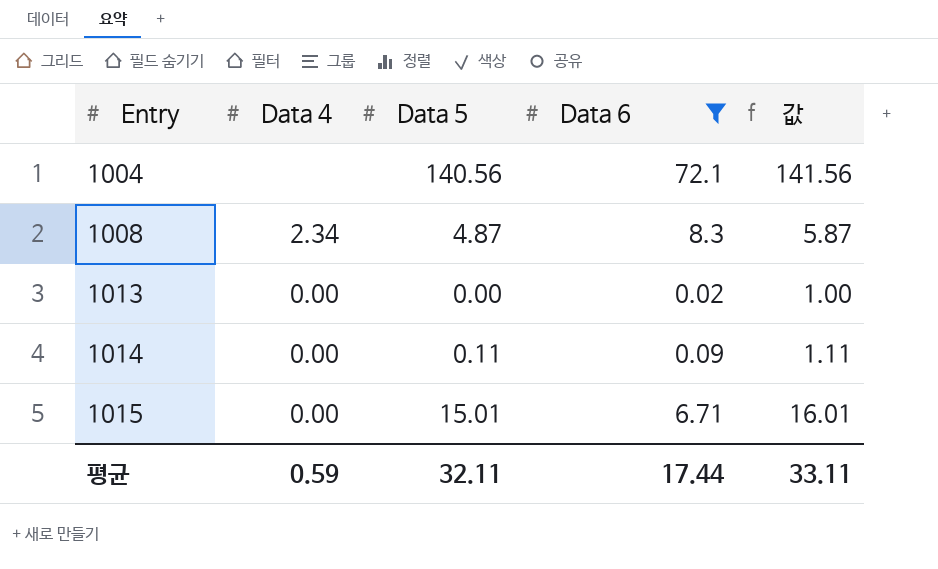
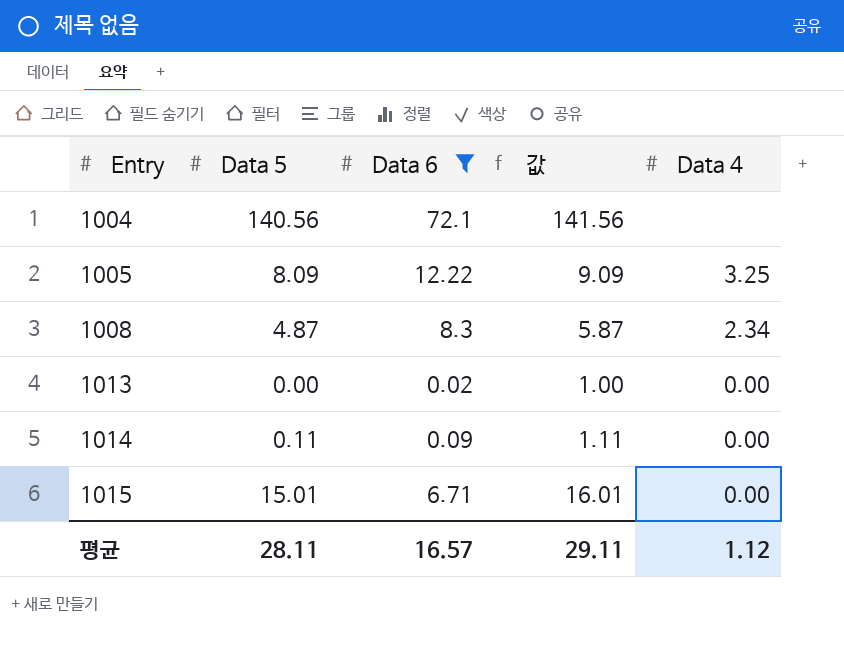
column Data 4 | position: 2 -> 5
row 1005: none -> 8.09 | 12.22 | 9.09 | 3.25
평균 | Data 5: 32.11 -> 28.11
평균 | Data 6: 17.44 -> 16.57
평균 | 값: 33.11 -> 29.11
평균 | Data 4: 0.59 -> 1.12

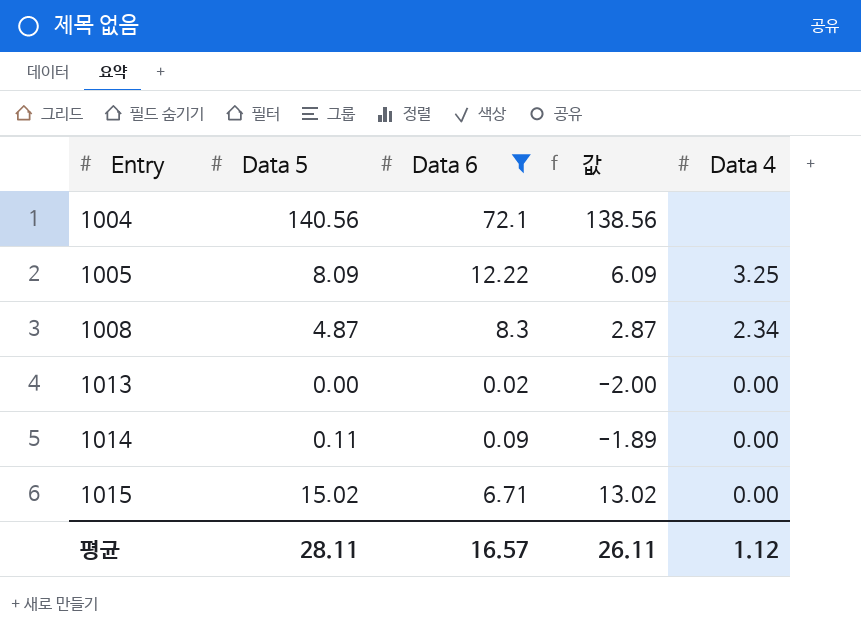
column 값 | formula: [Data 5] + 1 -> [Data 5] - 2
1015 | Data 5: 15.01 -> 15.02
평균 | 값: 29.11 -> 26.11

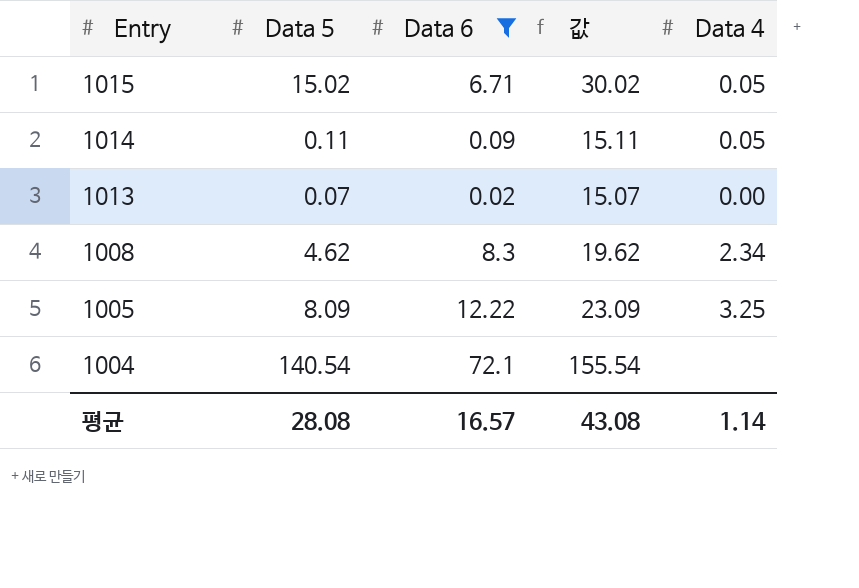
row order: Entry ascending -> Entry descending
column 값 | formula: [Data 5] - 2 -> [Data 5] + 15
1015 | Data 4: 0.00 -> 0.05
1014 | Data 4: 0.00 -> 0.05
1013 | Data 5: 0.00 -> 0.07
1008 | Data 5: 4.87 -> 4.62
1004 | Data 5: 140.56 -> 140.54
평균 | Data 5: 28.11 -> 28.08
평균 | 값: 26.11 -> 43.08
평균 | Data 4: 1.12 -> 1.14

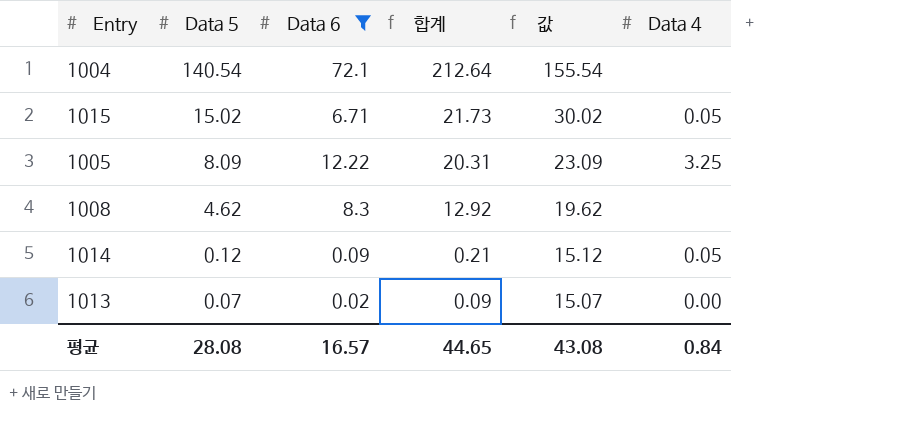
row order: Entry descending -> Data 5 descending
column 합계 | formula: none -> [Data 5] + [Data 6]
1008 | Data 4: 2.34 -> none
1014 | Data 5: 0.11 -> 0.12
1014 | 값: 15.11 -> 15.12
평균 | Data 4: 1.14 -> 0.84

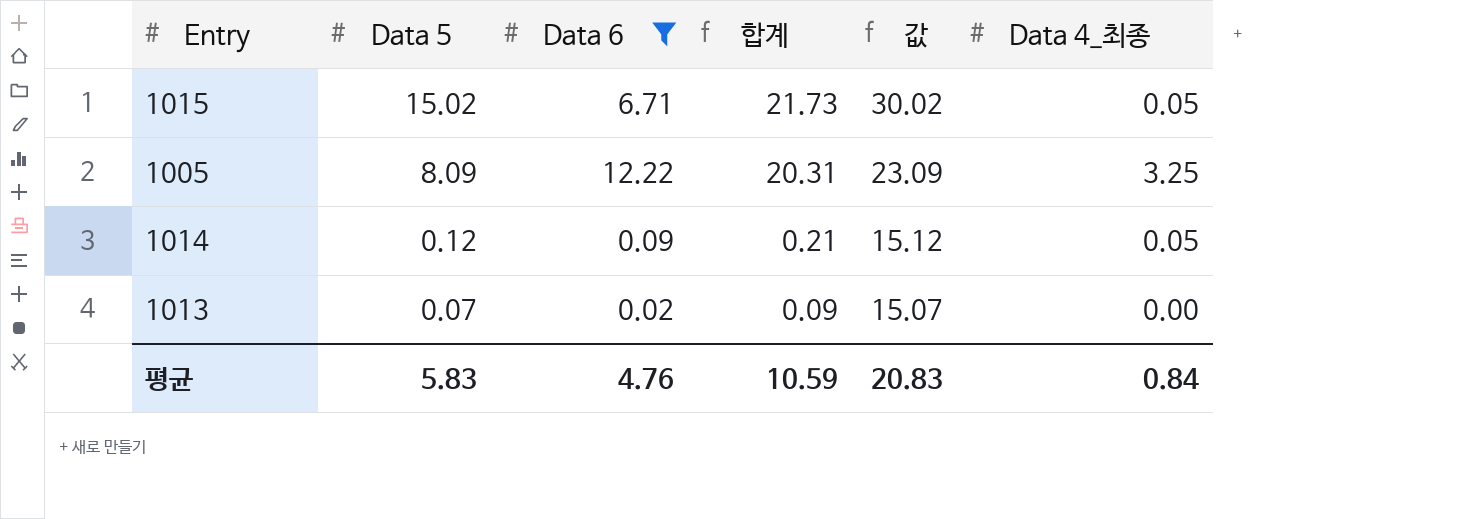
column name: Data 4 -> Data 4_최종
row 1004: 140.54 | 72.1 | 212.64 | 155.54 | none -> none
row 1008: 4.62 | 8.3 | 12.92 | 19.62 | none -> none
평균 | Data 5: 28.08 -> 5.83
평균 | Data 6: 16.57 -> 4.76
평균 | 합계: 44.65 -> 10.59
평균 | 값: 43.08 -> 20.83

